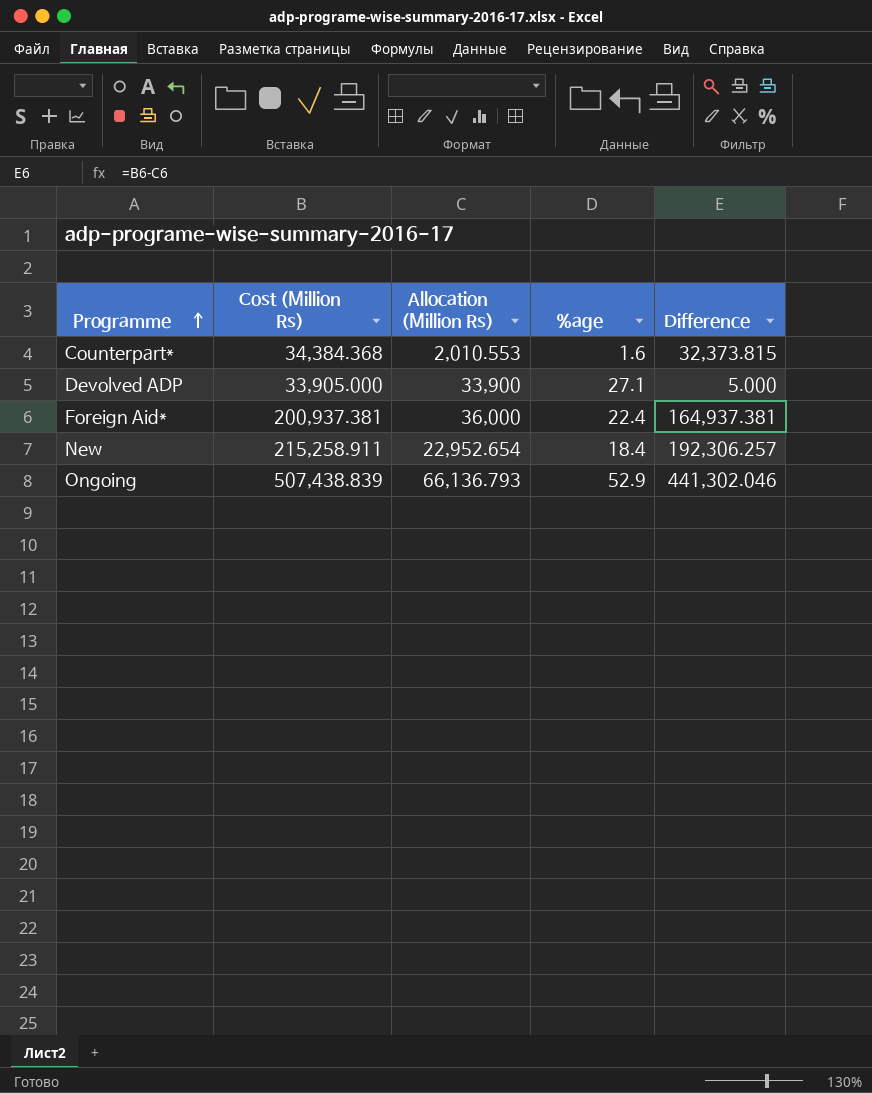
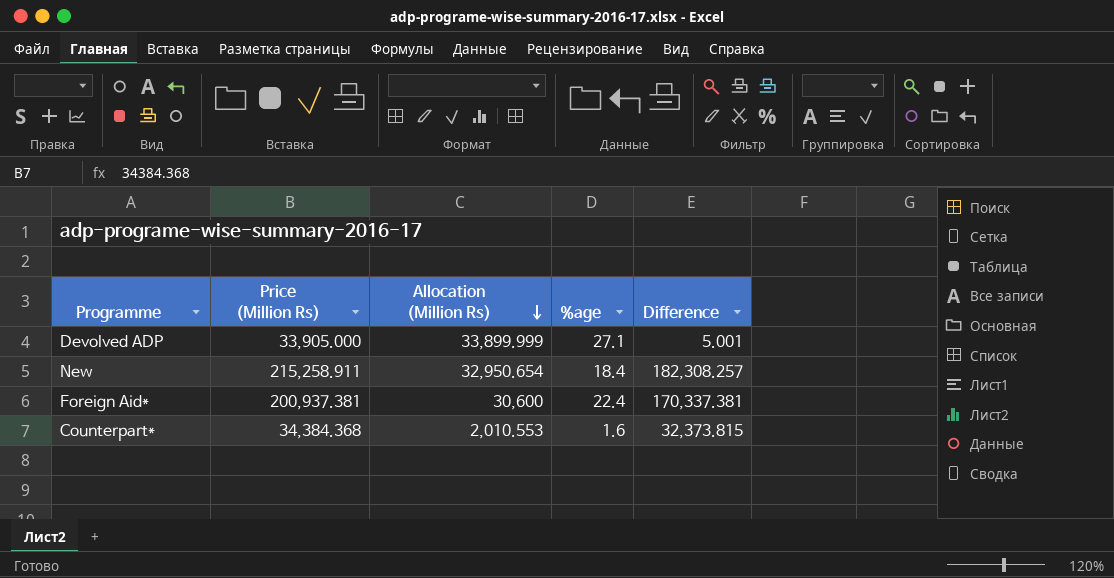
row order: Programme ascending -> Allocation (Million Rs) descending
column name: Cost (Million Rs) -> Price (Million Rs)
row Ongoing: 507,438.839 | 66,136.793 | 52.9 | 441,302.046 -> none
Devolved ADP | Allocation (Million Rs): 33,900 -> 33,899.999
Devolved ADP | Difference: 5.000 -> 5.001
New | Allocation (Million Rs): 22,952.654 -> 32,950.654
New | Difference: 192,306.257 -> 182,308.257
Foreign Aid* | Allocation (Million Rs): 36,000 -> 30,600
Foreign Aid* | Difference: 164,937.381 -> 170,337.381

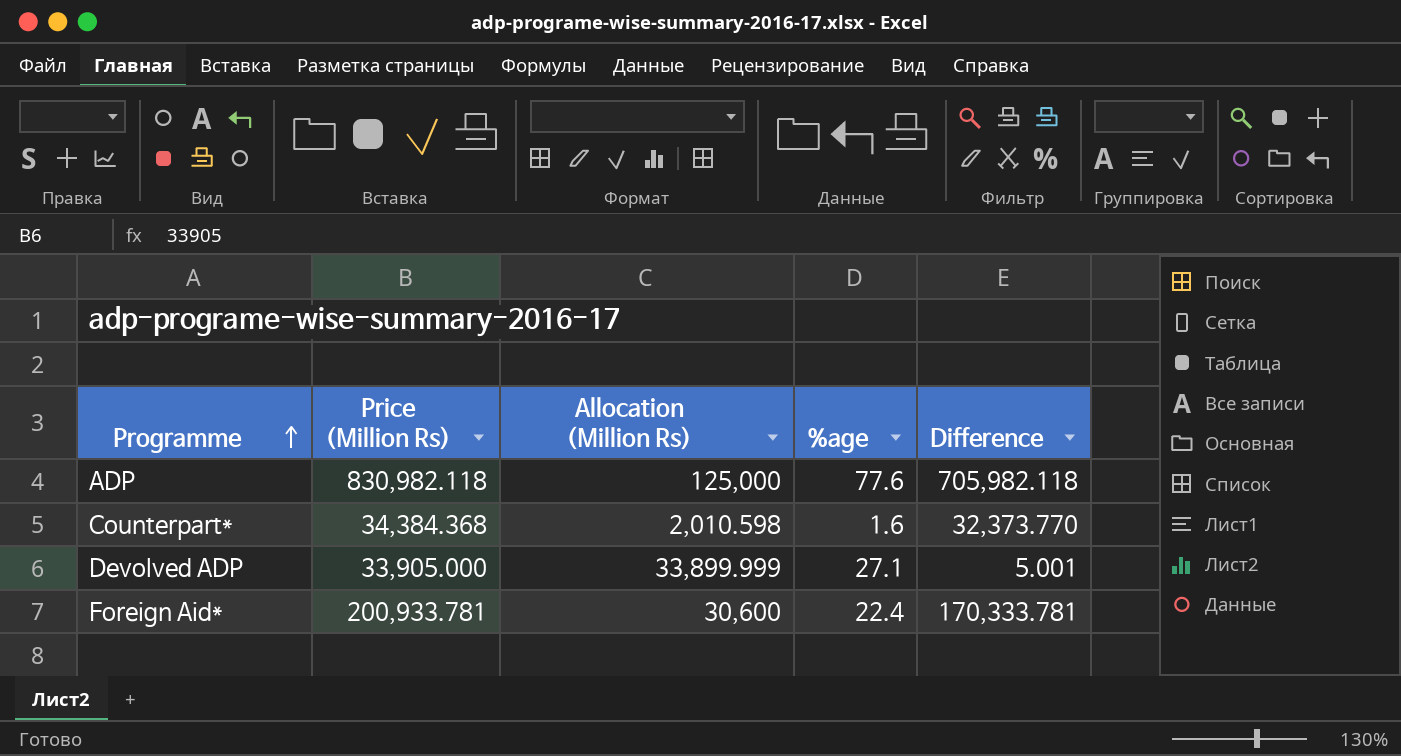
row order: Allocation (Million Rs) descending -> Programme ascending
row New: 215,258.911 | 32,950.654 | 18.4 | 182,308.257 -> none
row ADP: none -> 830,982.118 | 125,000 | 77.6 | 705,982.118
Counterpart* | Allocation (Million Rs): 2,010.553 -> 2,010.598
Counterpart* | Difference: 32,373.815 -> 32,373.770
Foreign Aid* | Price (Million Rs): 200,937.381 -> 200,933.781
Foreign Aid* | Difference: 170,337.381 -> 170,333.781

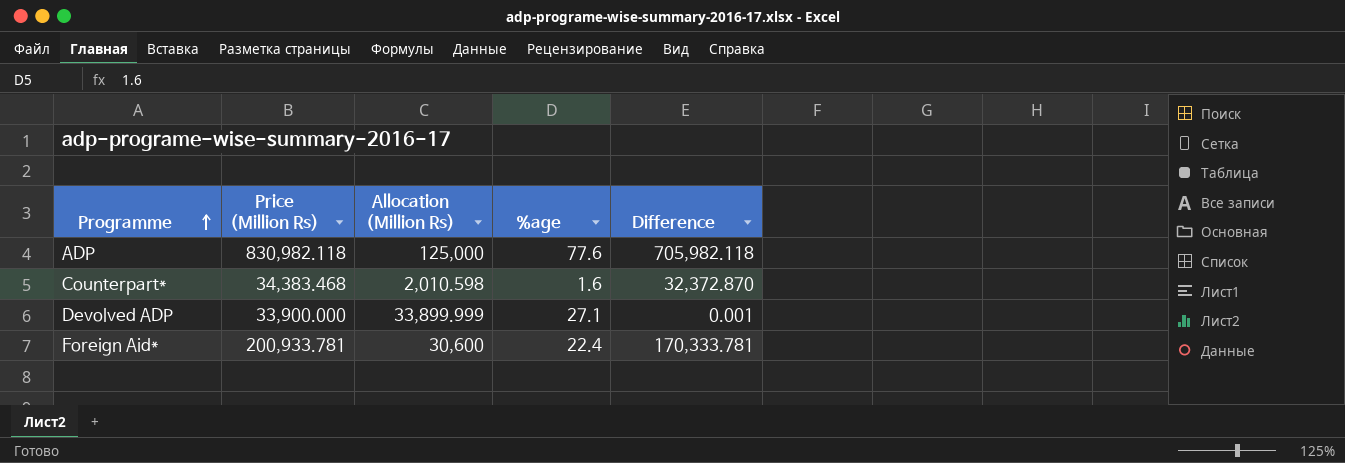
Counterpart* | Price (Million Rs): 34,384.368 -> 34,383.468
Counterpart* | Difference: 32,373.770 -> 32,372.870
Devolved ADP | Price (Million Rs): 33,905.000 -> 33,900.000
Devolved ADP | Difference: 5.001 -> 0.001

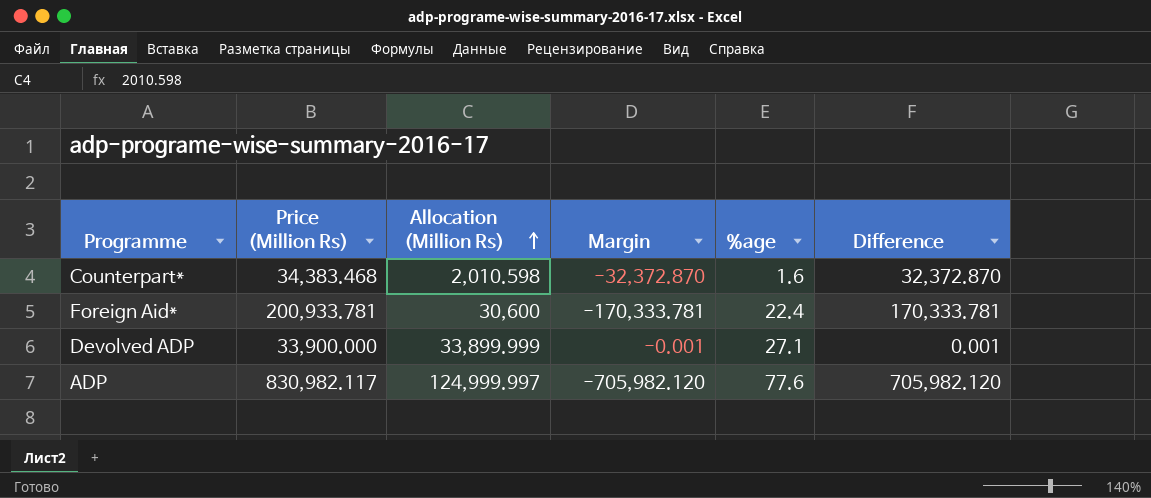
row order: Programme ascending -> Allocation (Million Rs) ascending
column Margin | formula: none -> [Allocation (Million Rs)] - [Price (Million Rs)]
ADP | Price (Million Rs): 830,982.118 -> 830,982.117
ADP | Allocation (Million Rs): 125,000 -> 124,999.997
ADP | Difference: 705,982.118 -> 705,982.120

